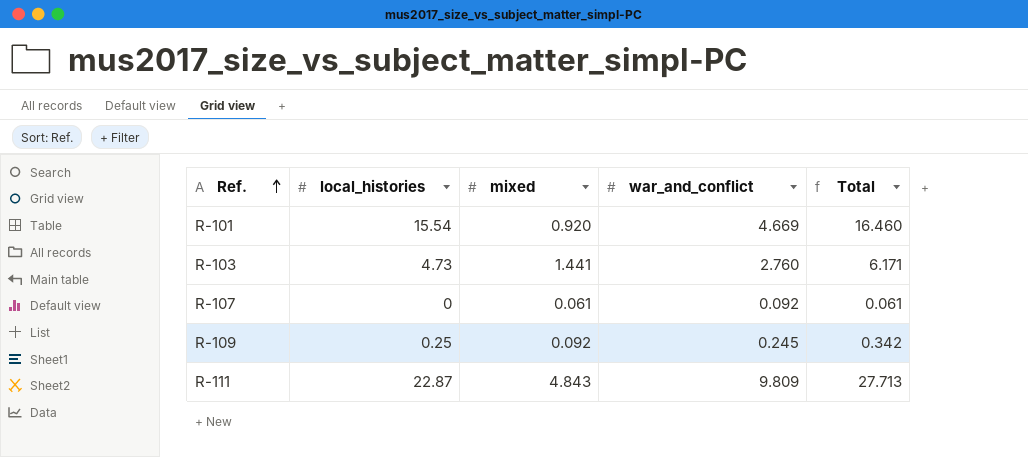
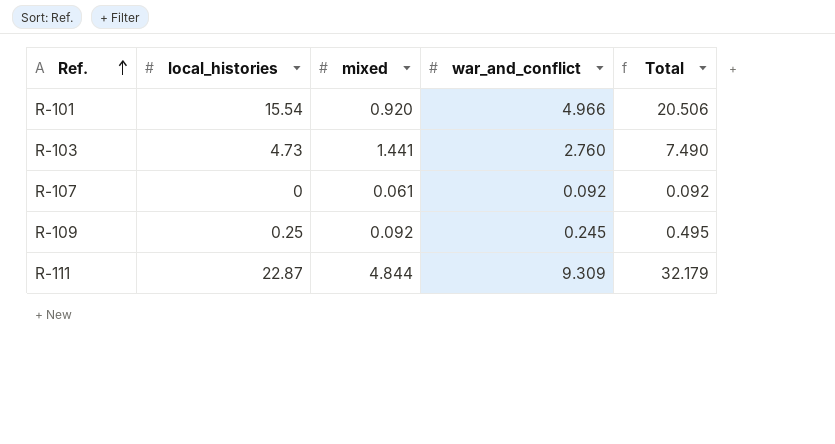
column Total | formula: [local_histories] + [mixed] -> [local_histories] + [war_and_conflict]
R-101 | war_and_conflict: 4.669 -> 4.966
R-111 | mixed: 4.843 -> 4.844
R-111 | war_and_conflict: 9.809 -> 9.309

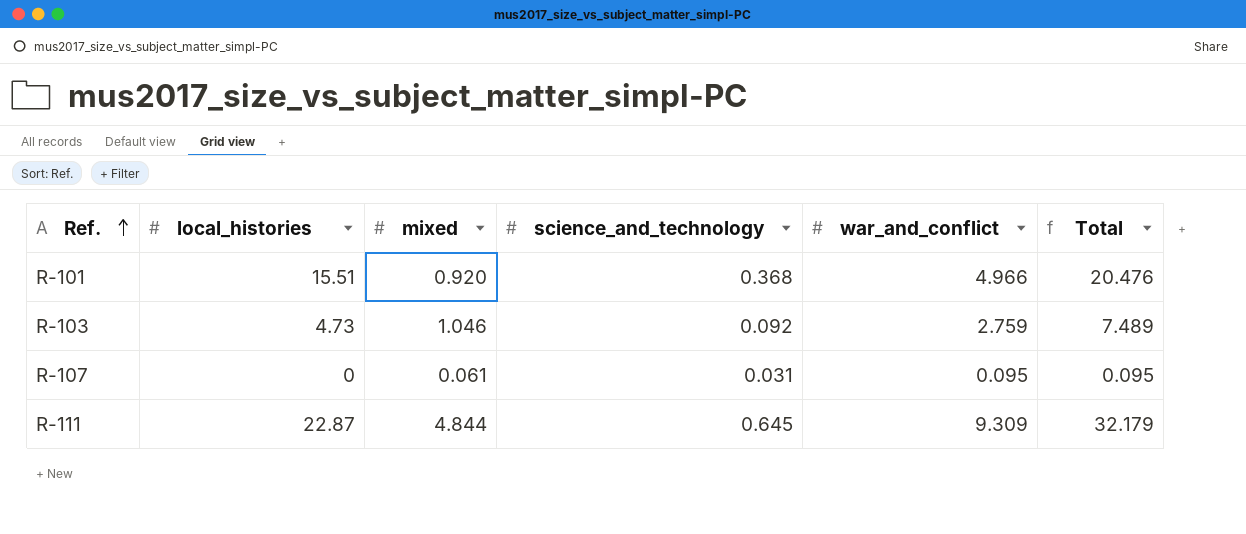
column science_and_technology | position: none -> 4
row R-109: 0.25 | 0.092 | 0.245 | 0.495 -> none
R-101 | local_histories: 15.54 -> 15.51
R-101 | Total: 20.506 -> 20.476
R-103 | mixed: 1.441 -> 1.046
R-103 | war_and_conflict: 2.760 -> 2.759
R-103 | Total: 7.490 -> 7.489
R-107 | war_and_conflict: 0.092 -> 0.095
R-107 | Total: 0.092 -> 0.095

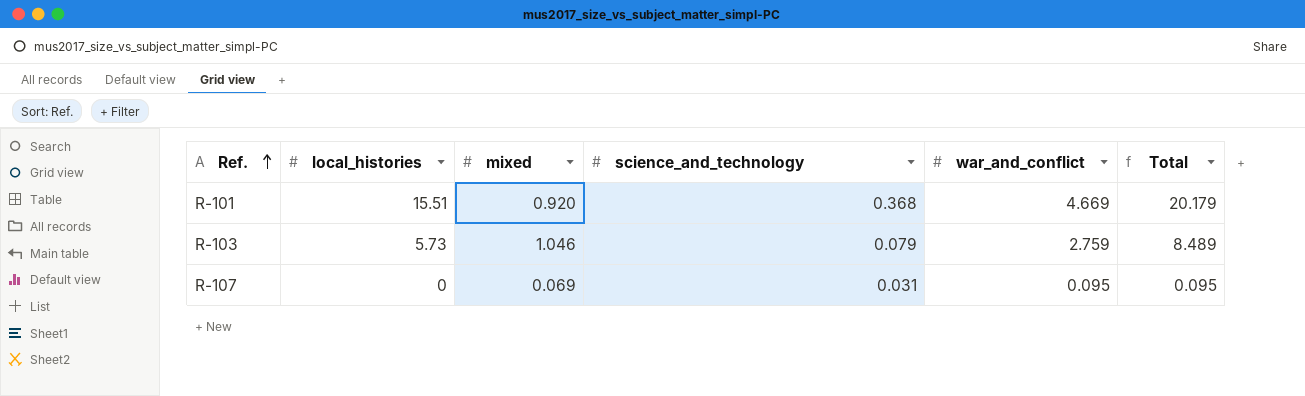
row R-111: 22.87 | 4.844 | 0.645 | 9.309 | 32.179 -> none
R-101 | war_and_conflict: 4.966 -> 4.669
R-101 | Total: 20.476 -> 20.179
R-103 | local_histories: 4.73 -> 5.73
R-103 | science_and_technology: 0.092 -> 0.079
R-103 | Total: 7.489 -> 8.489
R-107 | mixed: 0.061 -> 0.069

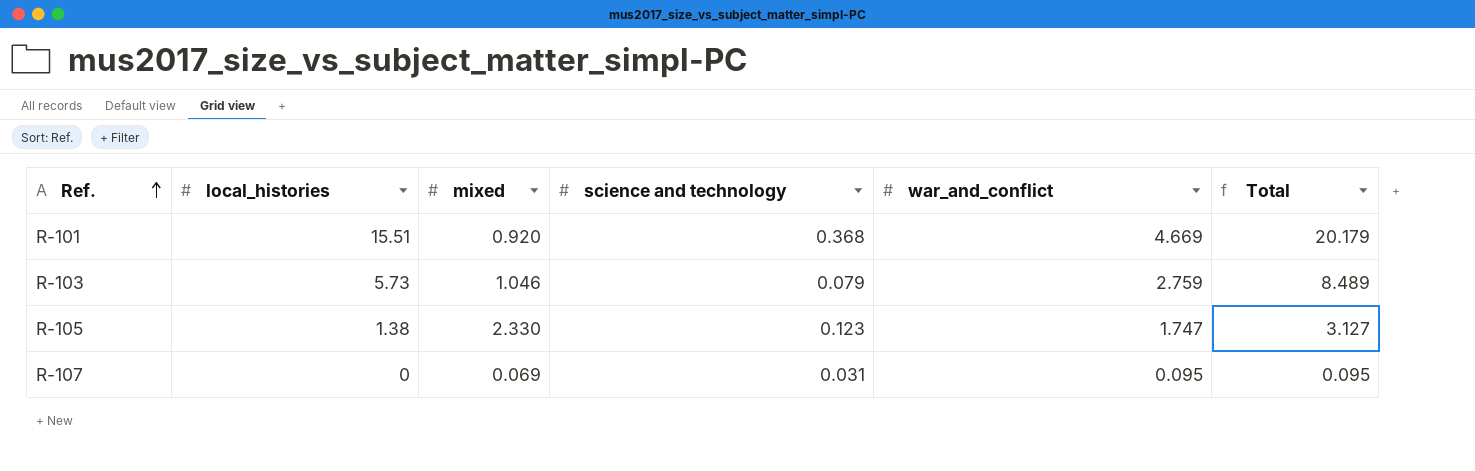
column name: science_and_technology -> science and technology
row R-105: none -> 1.38 | 2.330 | 0.123 | 1.747 | 3.127

